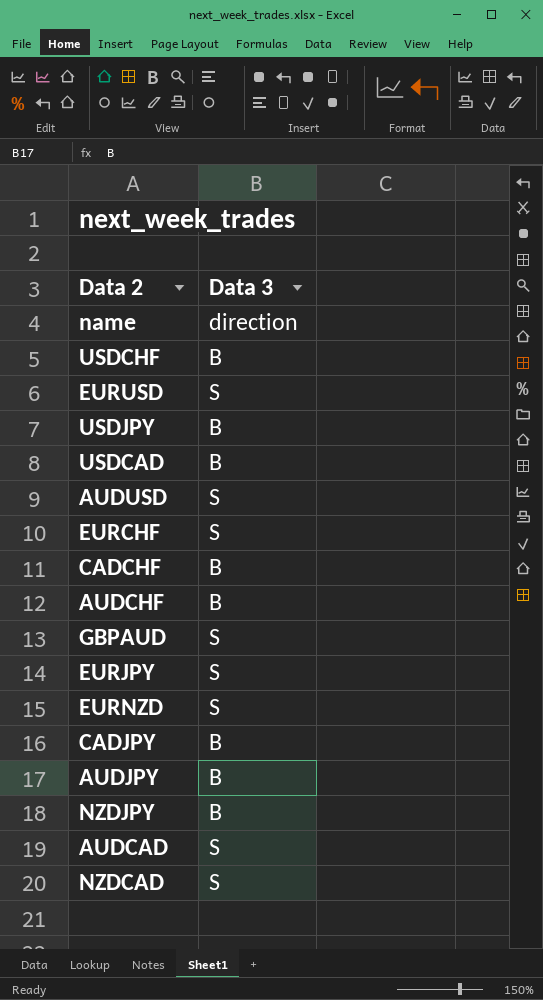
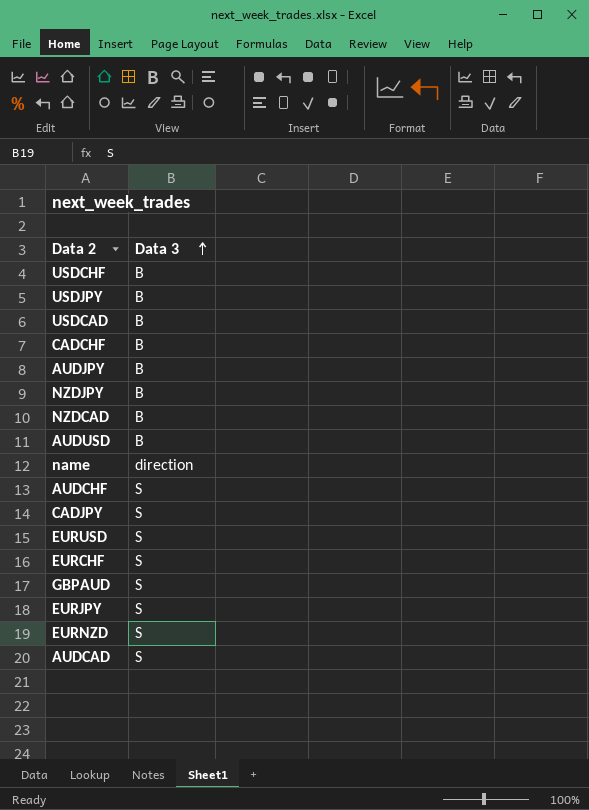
row order: none -> Data 3 ascending
NZDCAD | Data 3: S -> B
AUDUSD | Data 3: S -> B
AUDCHF | Data 3: B -> S
CADJPY | Data 3: B -> S

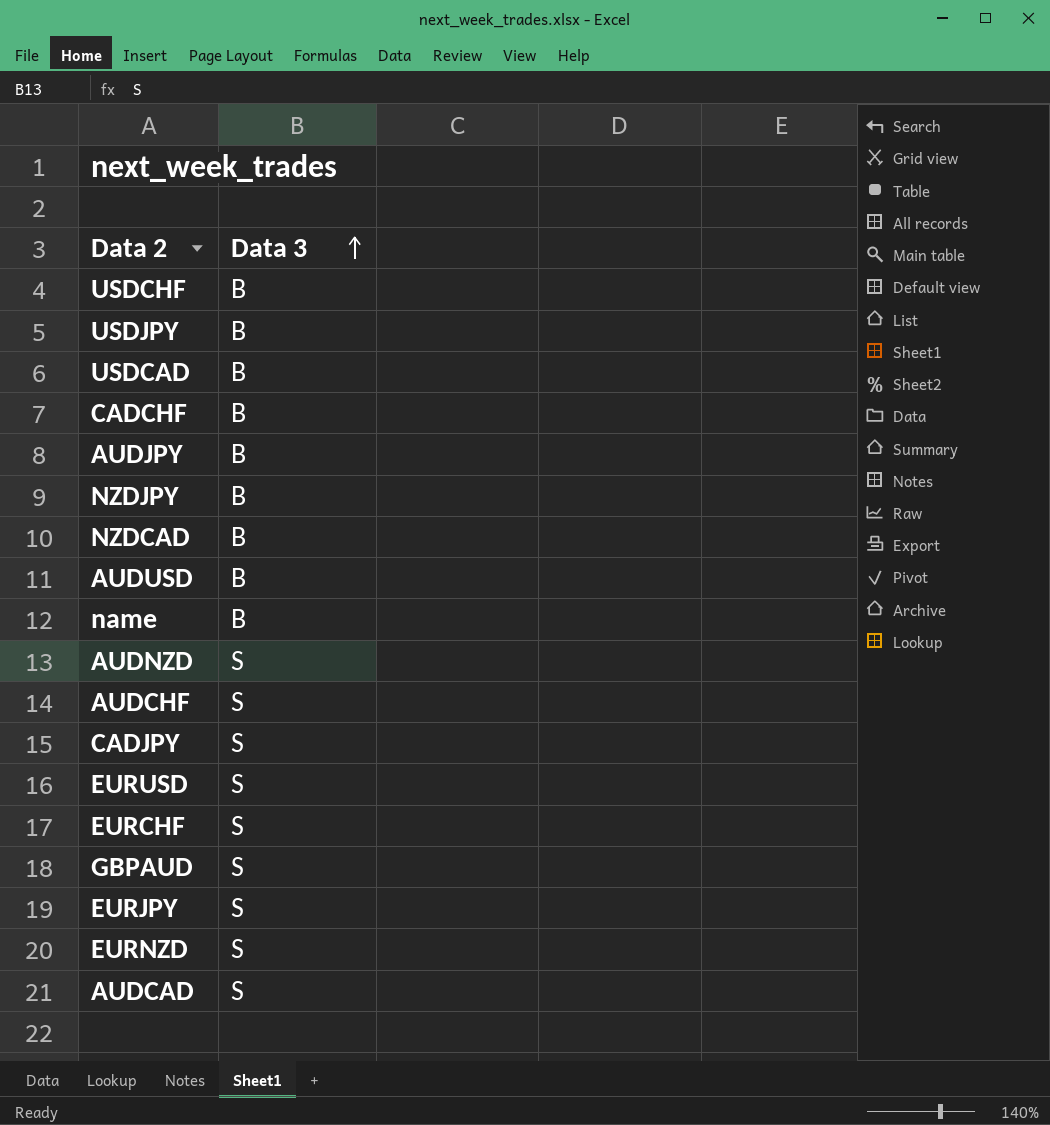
name | Data 3: direction -> B
row AUDNZD: none -> S

